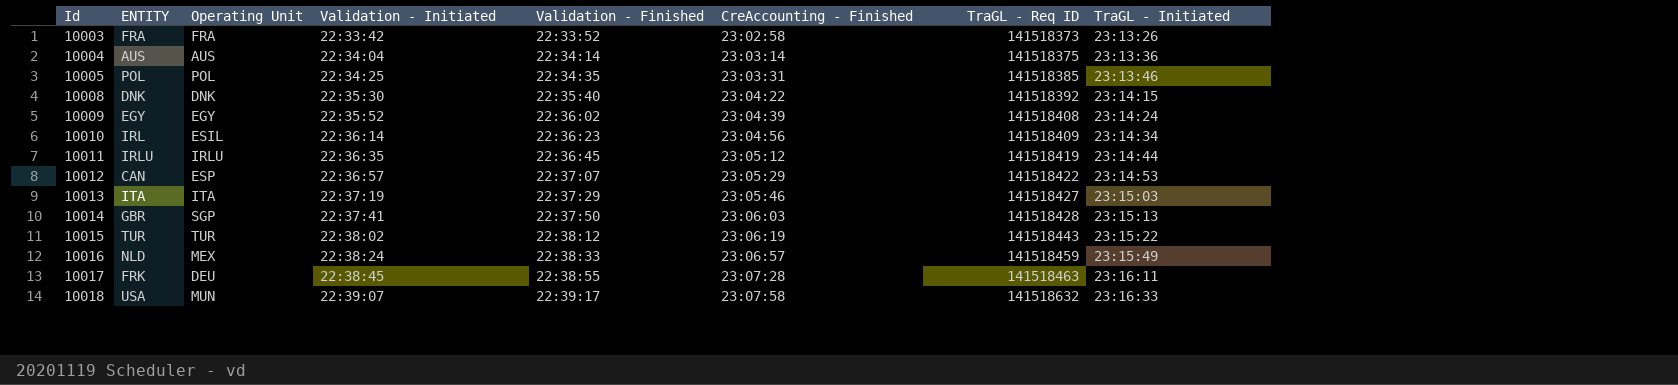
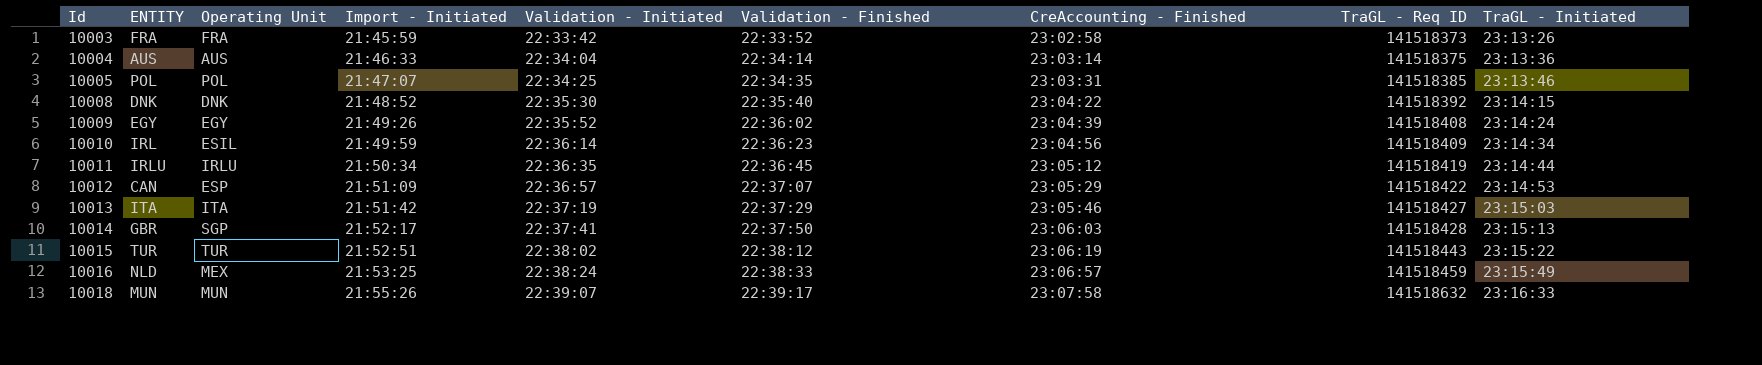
column Import - Initiated | position: none -> 4
row 10017: FRK | DEU | 22:38:45 | 22:38:55 | 23:07:28 | 141518463 | 23:16:11 -> none
10018 | ENTITY: USA -> MUN

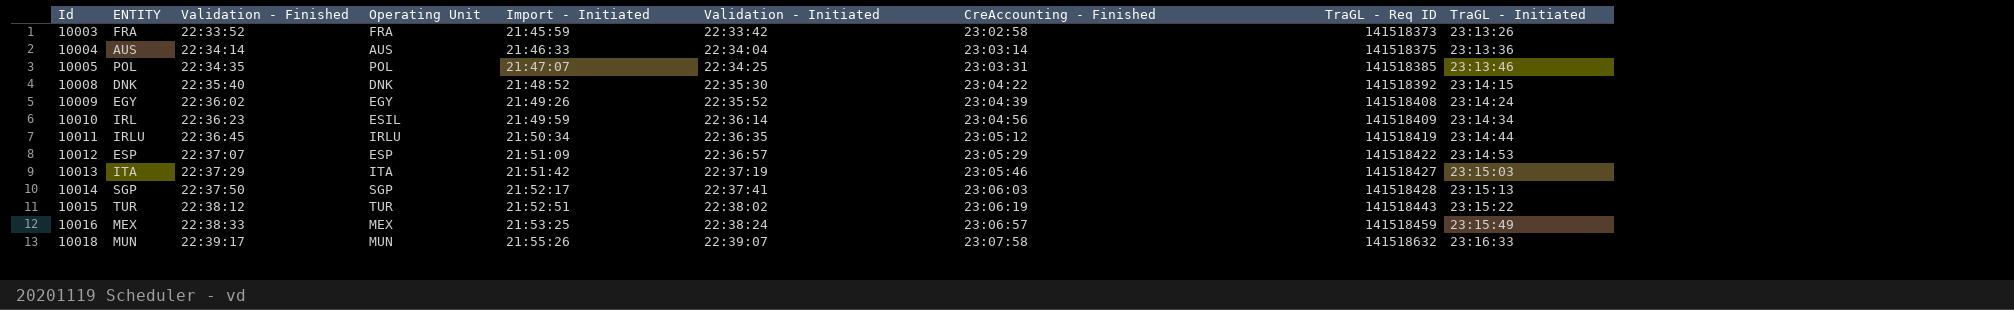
column Validation - Finished | position: 6 -> 3
10012 | ENTITY: CAN -> ESP
10014 | ENTITY: GBR -> SGP
10016 | ENTITY: NLD -> MEX

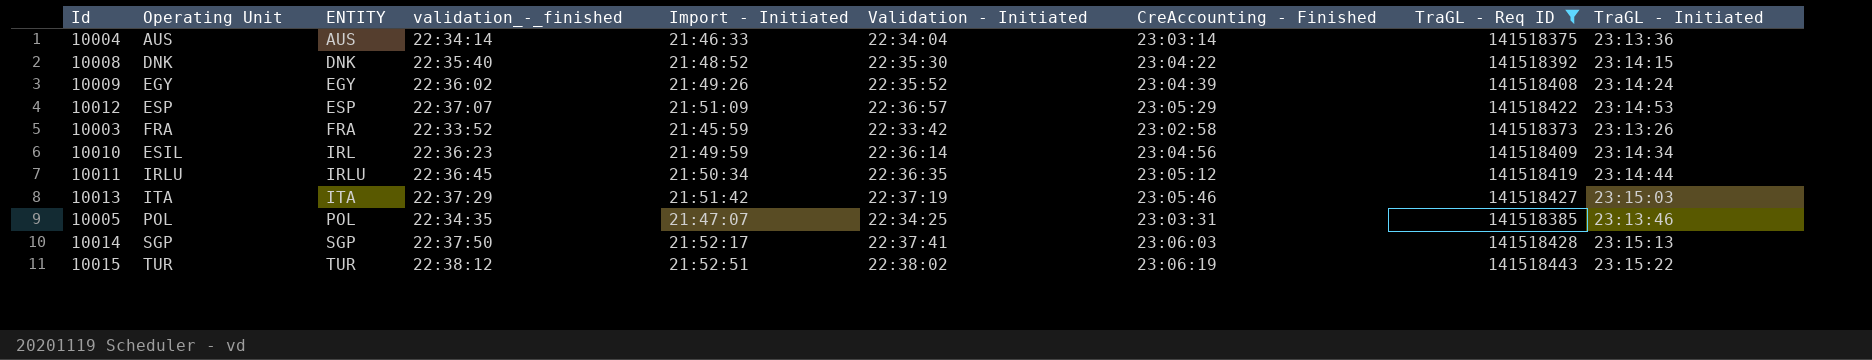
filter: none -> TraGL - Req ID <= 141518443
row order: Id ascending -> ENTITY ascending
column Operating Unit | position: 4 -> 2
column name: Validation - Finished -> validation_-_finished

